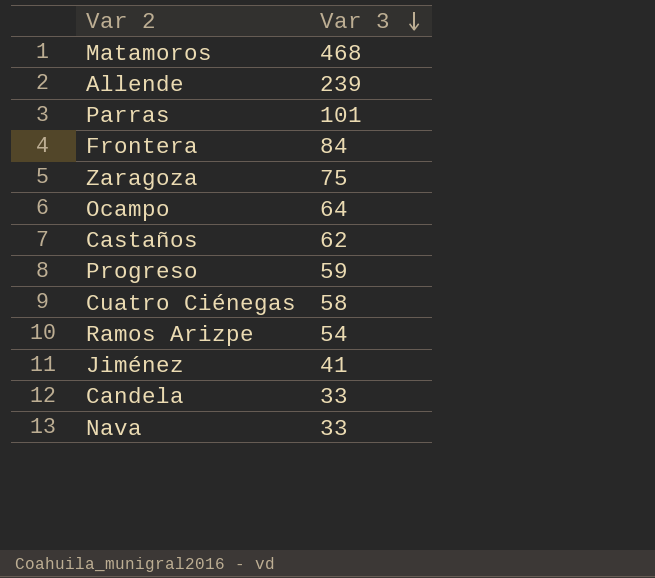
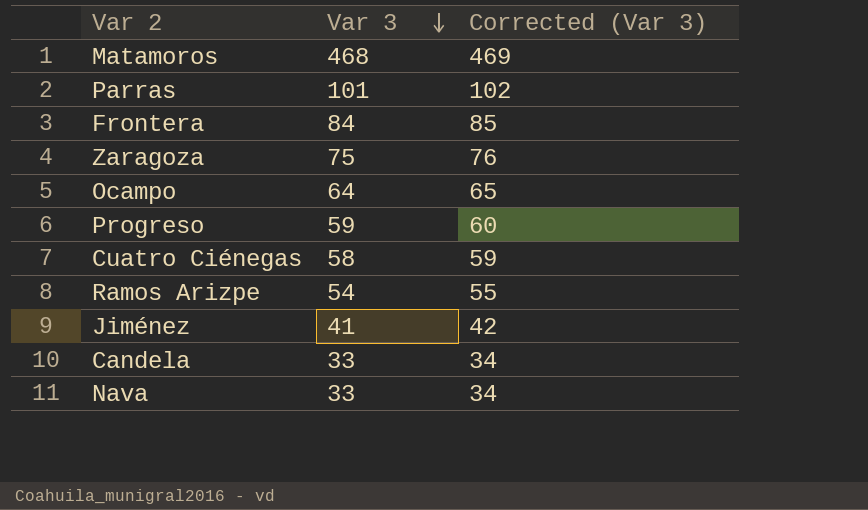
column Corrected (Var 3) | formula: none -> [Var 3] + 1
row Allende: 239 -> none
row Castaños: 62 -> none

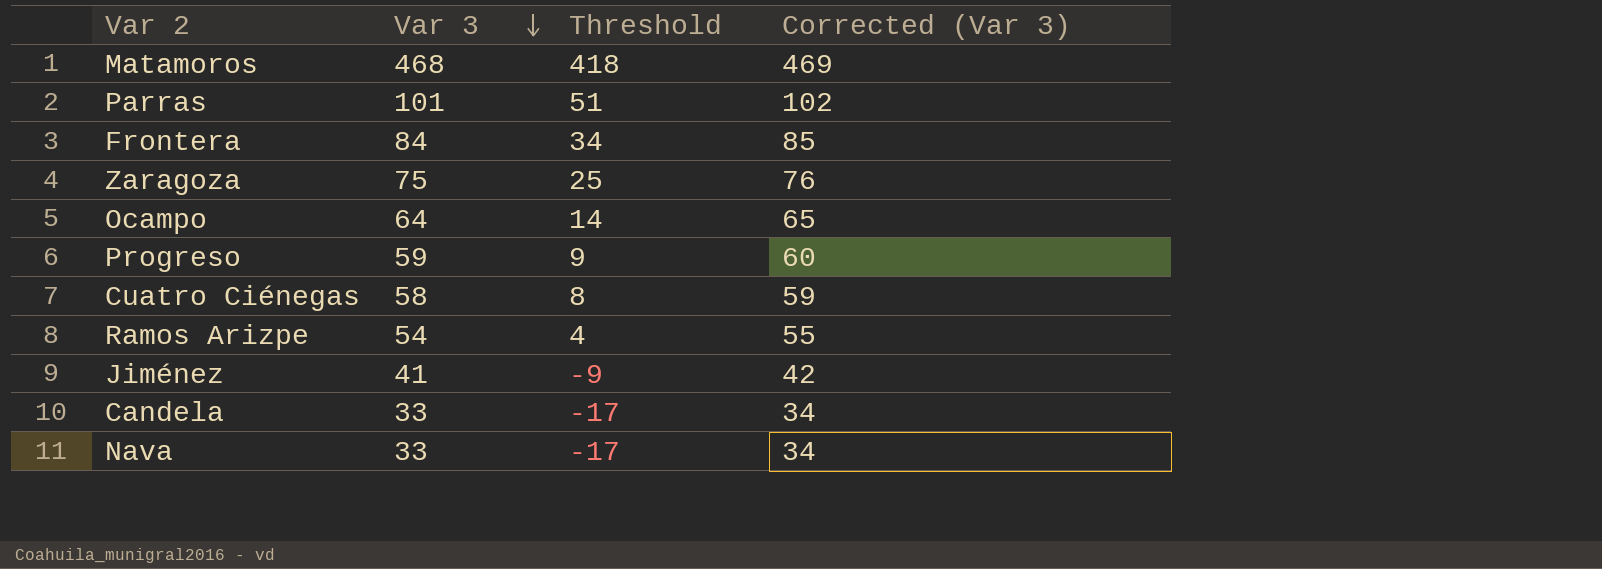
column Threshold | formula: none -> [Var 3] - 50

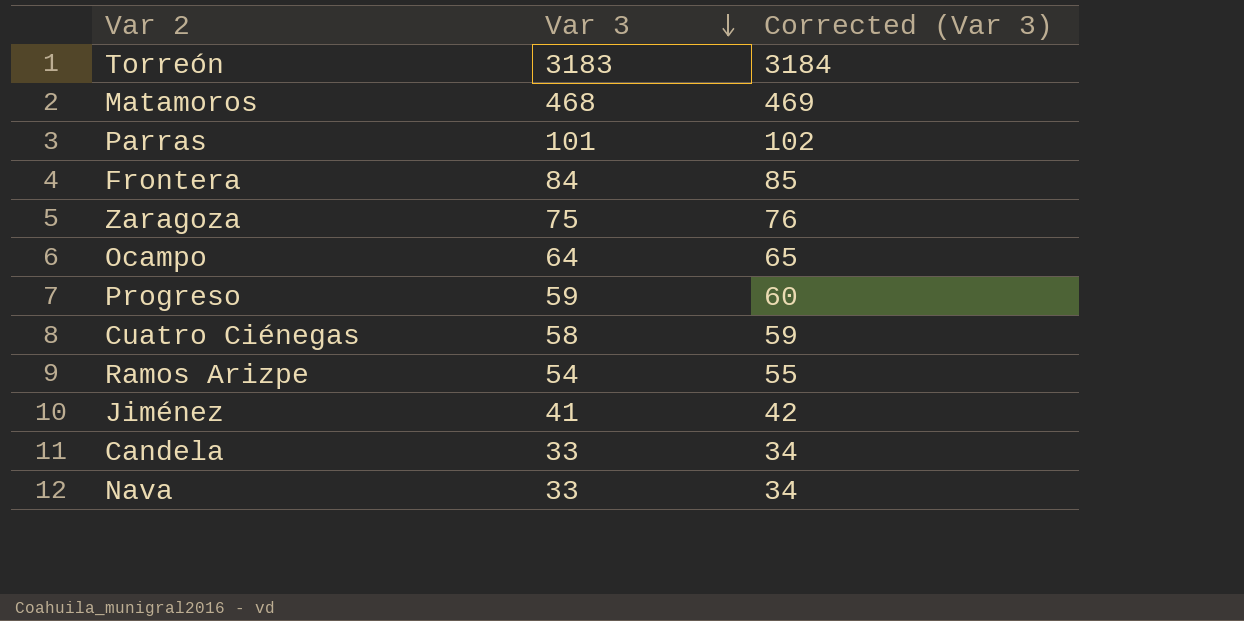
column Threshold | formula: [Var 3] - 50 -> none
row Torreón: none -> 3183 | 3184

